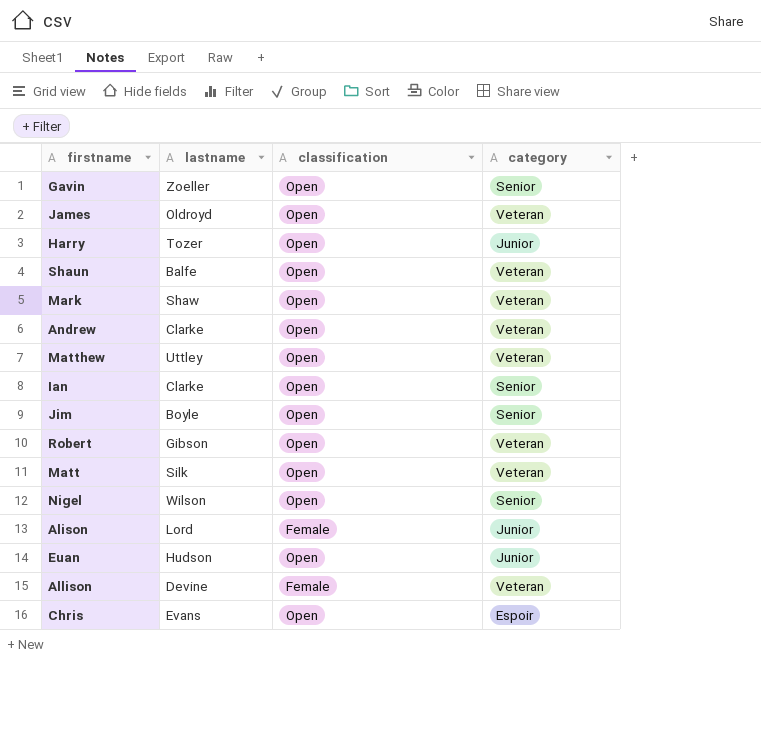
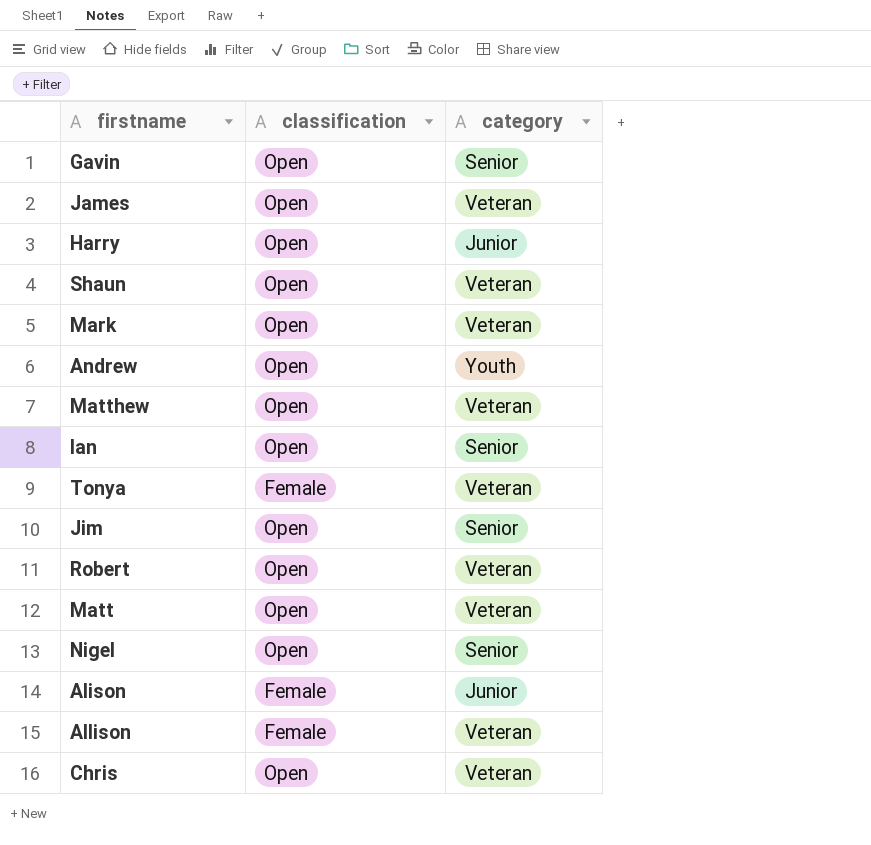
column lastname | position: 2 -> none
row Euan: Hudson | Open | Junior -> none
Andrew | category: Veteran -> Youth
row Tonya: none -> Female | Veteran
Chris | category: Espoir -> Veteran

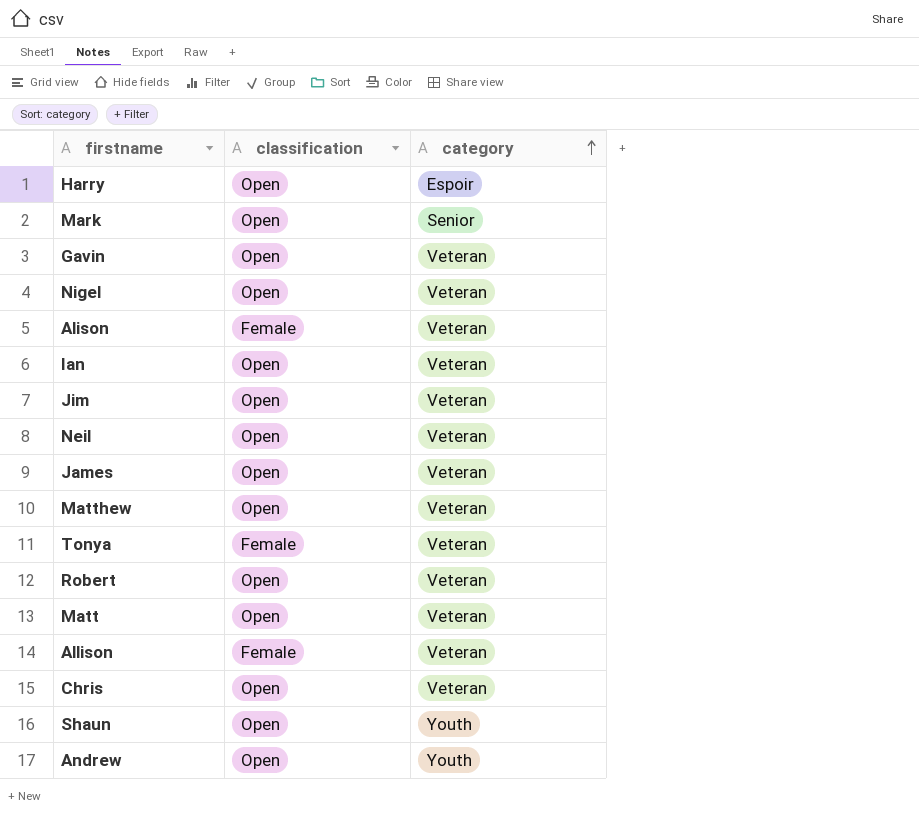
row order: none -> category ascending
Harry | category: Junior -> Espoir
Mark | category: Veteran -> Senior
Gavin | category: Senior -> Veteran
Nigel | category: Senior -> Veteran
Alison | category: Junior -> Veteran
Ian | category: Senior -> Veteran
Jim | category: Senior -> Veteran
row Neil: none -> Open | Veteran
Shaun | category: Veteran -> Youth

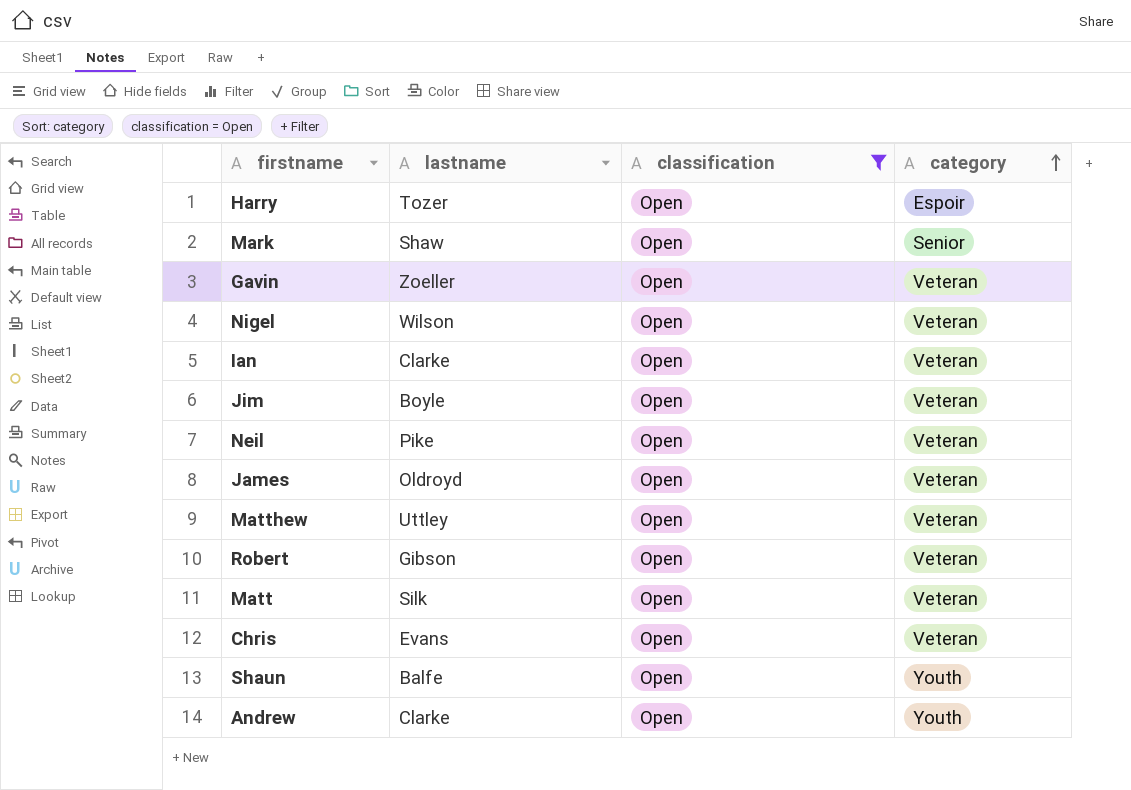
filter: none -> classification = Open
column lastname | position: none -> 2

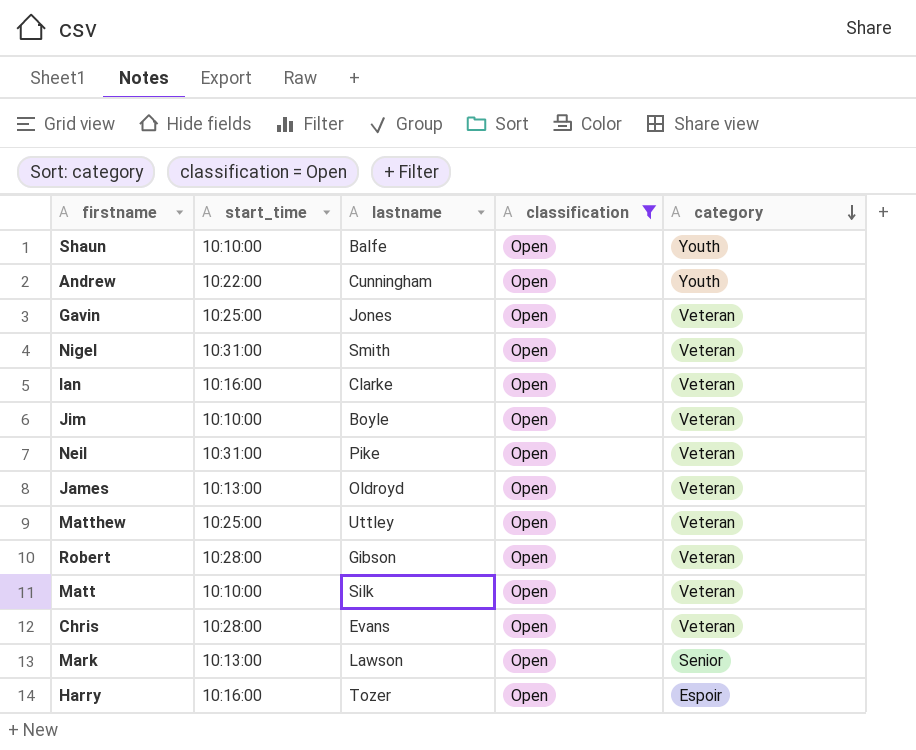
row order: category ascending -> category descending
column start_time | position: none -> 2
Andrew | lastname: Clarke -> Cunningham
Gavin | lastname: Zoeller -> Jones
Nigel | lastname: Wilson -> Smith
Mark | lastname: Shaw -> Lawson

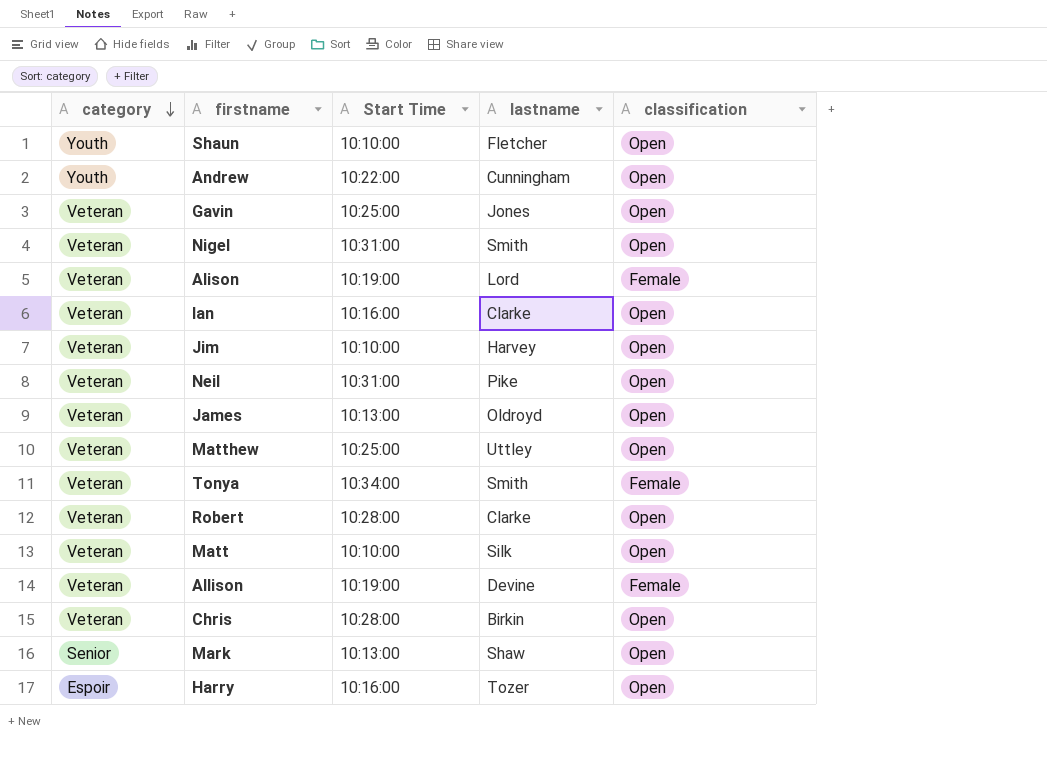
filter: classification = Open -> none
column category | position: 5 -> 1
column name: start_time -> Start Time
Shaun | lastname: Balfe -> Fletcher
Jim | lastname: Boyle -> Harvey
Robert | lastname: Gibson -> Clarke
Chris | lastname: Evans -> Birkin
Mark | lastname: Lawson -> Shaw

